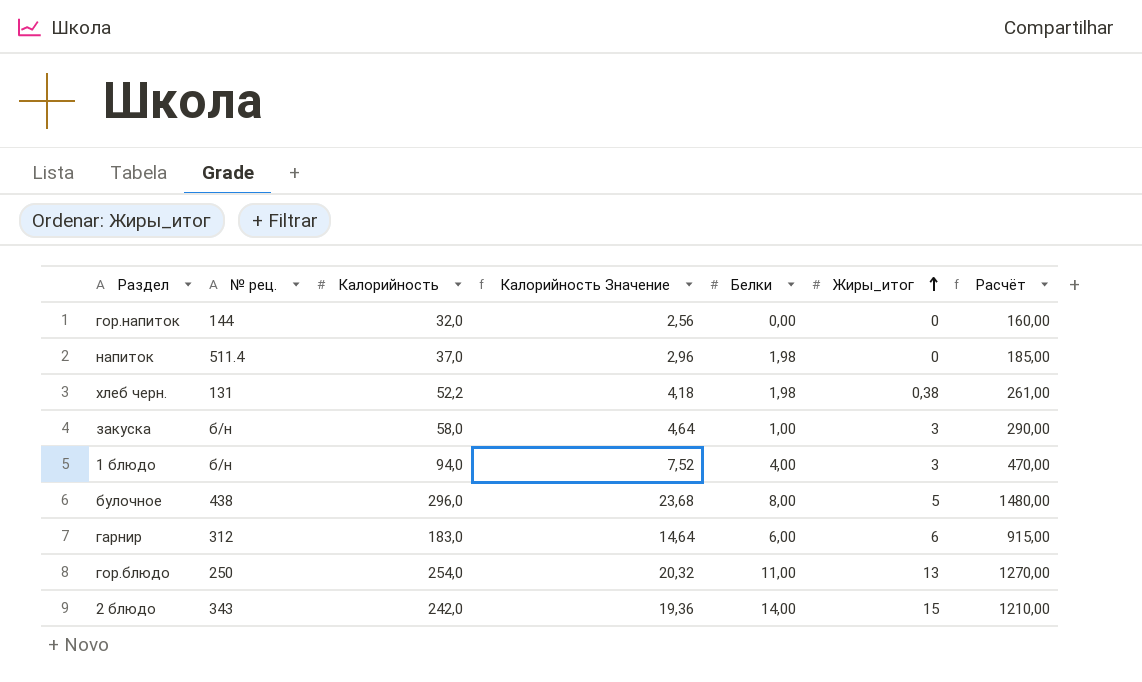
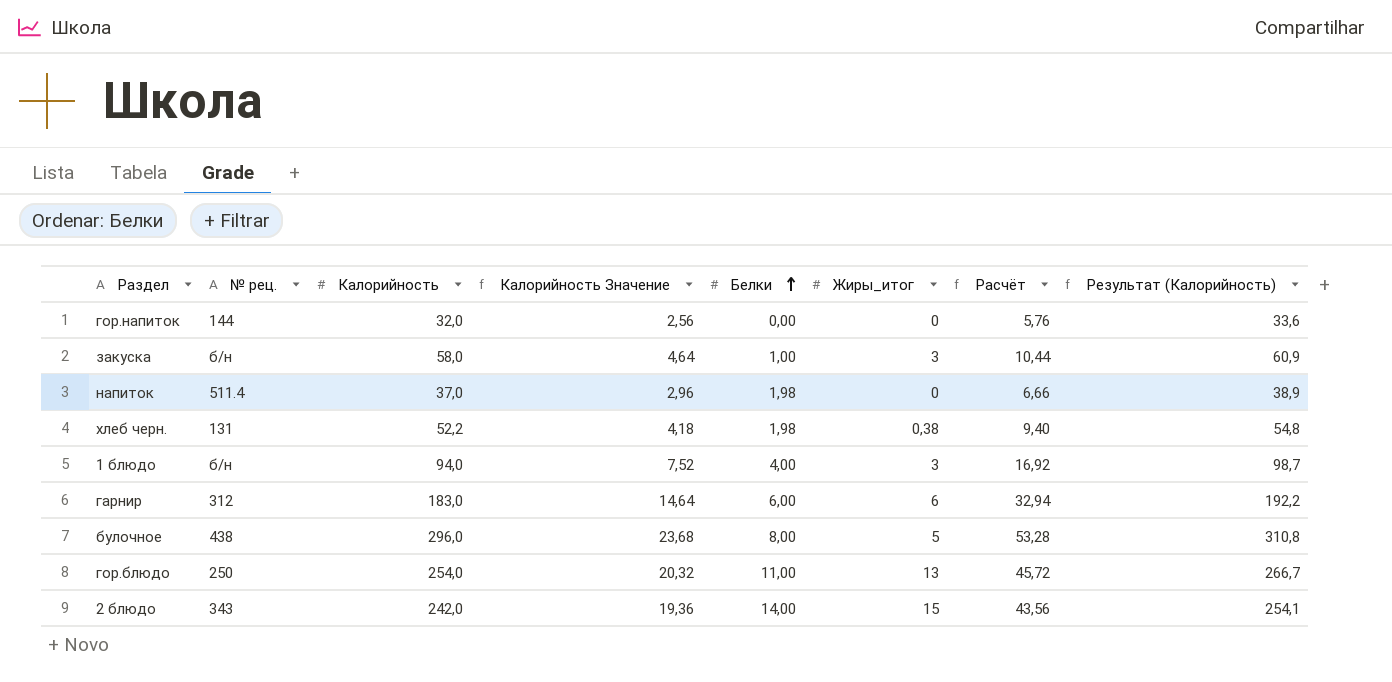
row order: Жиры_итог ascending -> Белки ascending
column Расчёт | formula: [Калорийность] * 5 -> [Калорийность] * 0,18
column Результат (Калорийность) | formula: none -> [Калорийность] * 1,05

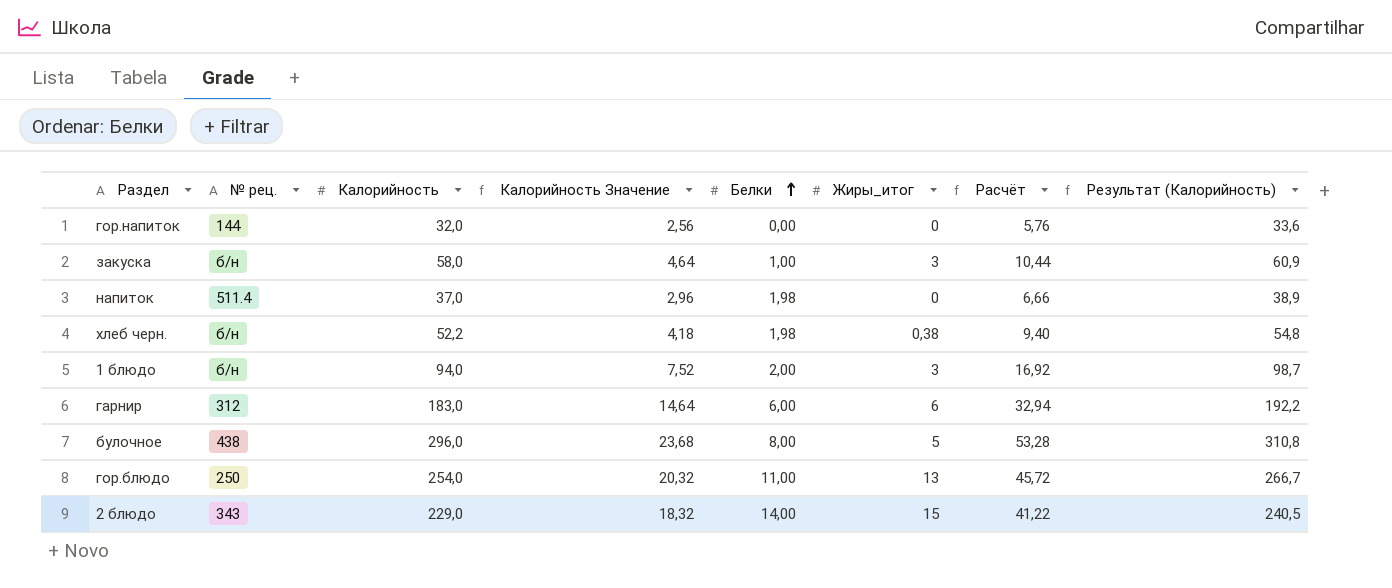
хлеб черн. | № рец.: 131 -> б/н
1 блюдо | Белки: 4,00 -> 2,00
2 блюдо | Калорийность: 242,0 -> 229,0
2 блюдо | Калорийность Значение: 19,36 -> 18,32
2 блюдо | Расчёт: 43,56 -> 41,22
2 блюдо | Результат (Калорийность): 254,1 -> 240,5

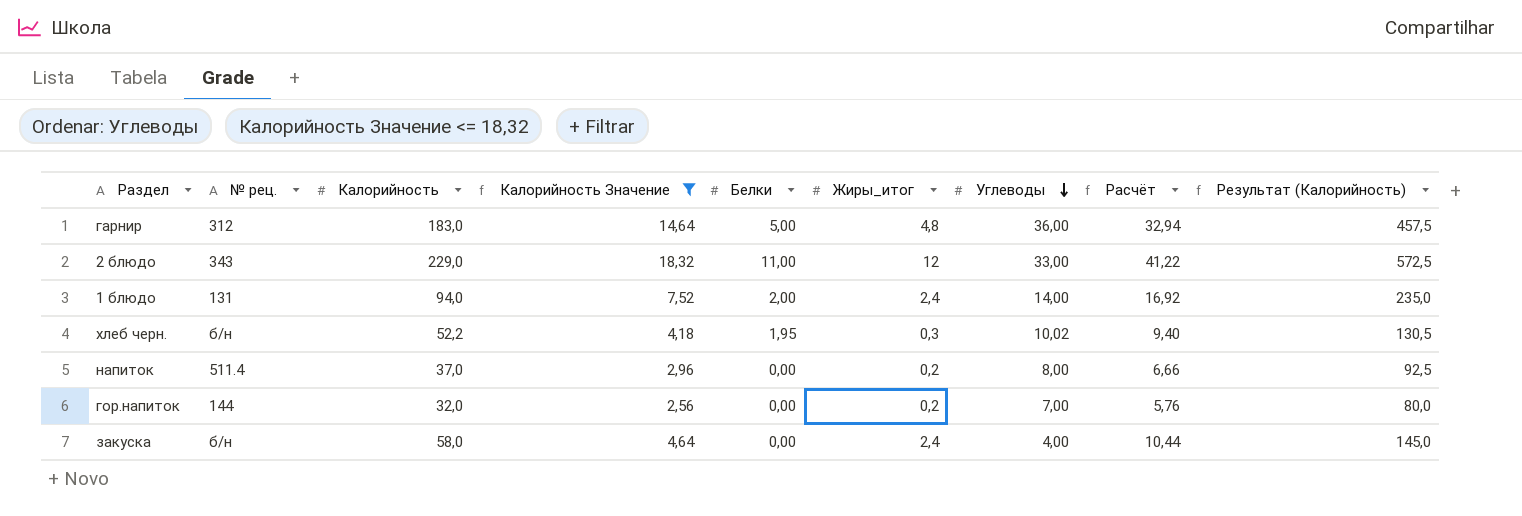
filter: none -> Калорийность Значение <= 18,32
row order: Белки ascending -> Углеводы descending
column Углеводы | position: none -> 7
column Результат (Калорийность) | formula: [Калорийность] * 1,05 -> [Калорийность] * 2,5
гарнир | Белки: 6,00 -> 5,00
гарнир | Жиры_итог: 6 -> 4,8
2 блюдо | Белки: 14,00 -> 11,00
2 блюдо | Жиры_итог: 15 -> 12
1 блюдо | № рец.: б/н -> 131
1 блюдо | Жиры_итог: 3 -> 2,4
хлеб черн. | Белки: 1,98 -> 1,95
хлеб черн. | Жиры_итог: 0,38 -> 0,3
напиток | Белки: 1,98 -> 0,00
напиток | Жиры_итог: 0 -> 0,2
гор.напиток | Жиры_итог: 0 -> 0,2
закуска | Белки: 1,00 -> 0,00
закуска | Жиры_итог: 3 -> 2,4

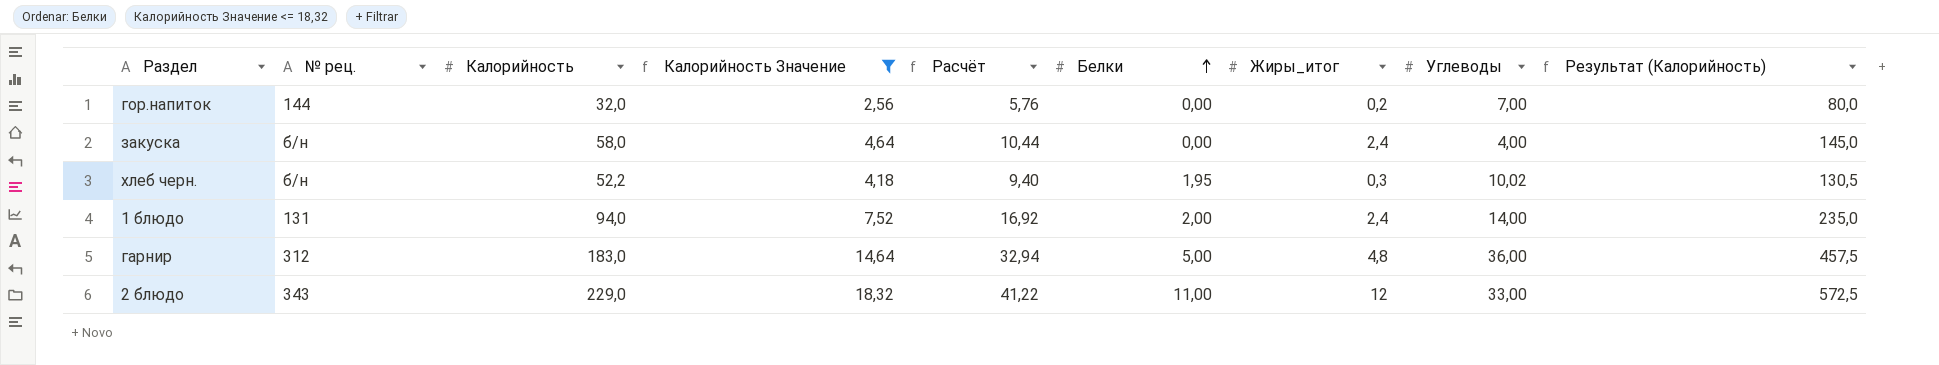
row order: Углеводы descending -> Белки ascending
column Расчёт | position: 8 -> 5
row напиток: 511.4 | 37,0 | 2,96 | 0,00 | 0,2 | 8,00 | 6,66 | 92,5 -> none

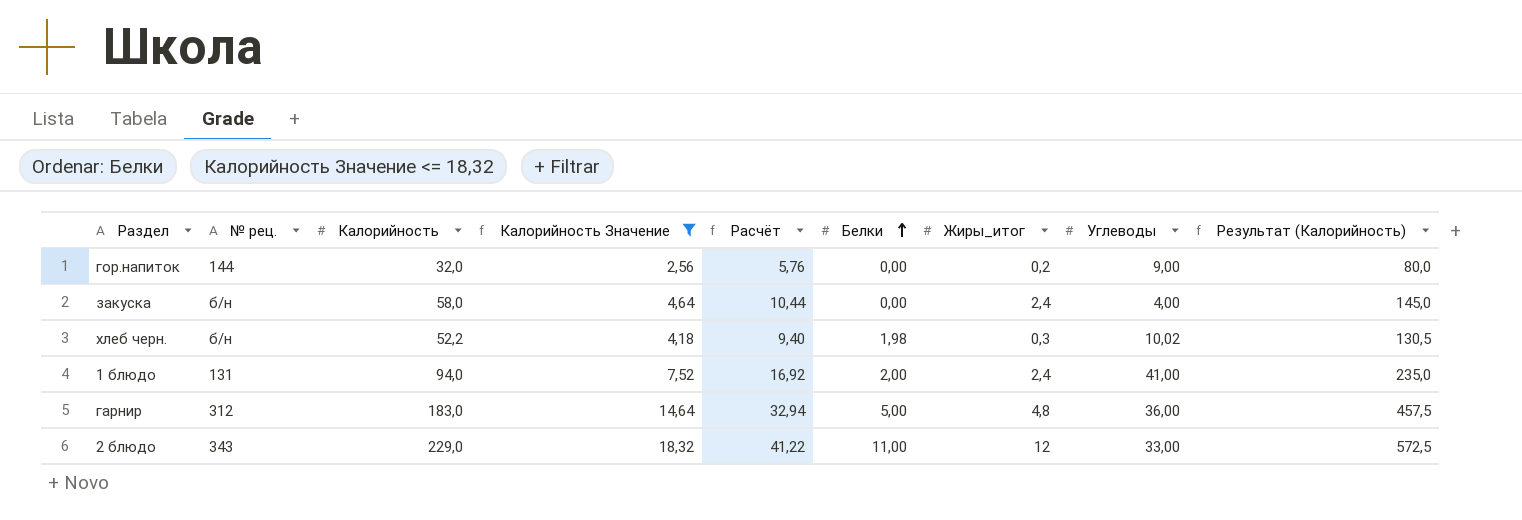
гор.напиток | Углеводы: 7,00 -> 9,00
хлеб черн. | Белки: 1,95 -> 1,98
1 блюдо | Углеводы: 14,00 -> 41,00

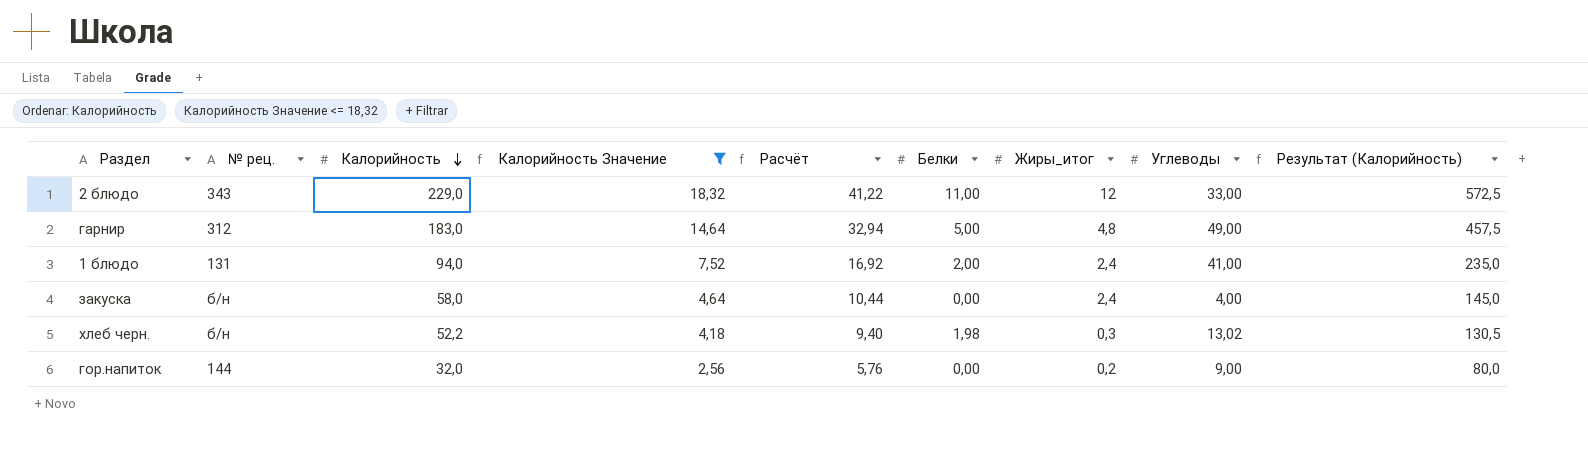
row order: Белки ascending -> Калорийность descending
гарнир | Углеводы: 36,00 -> 49,00
хлеб черн. | Углеводы: 10,02 -> 13,02

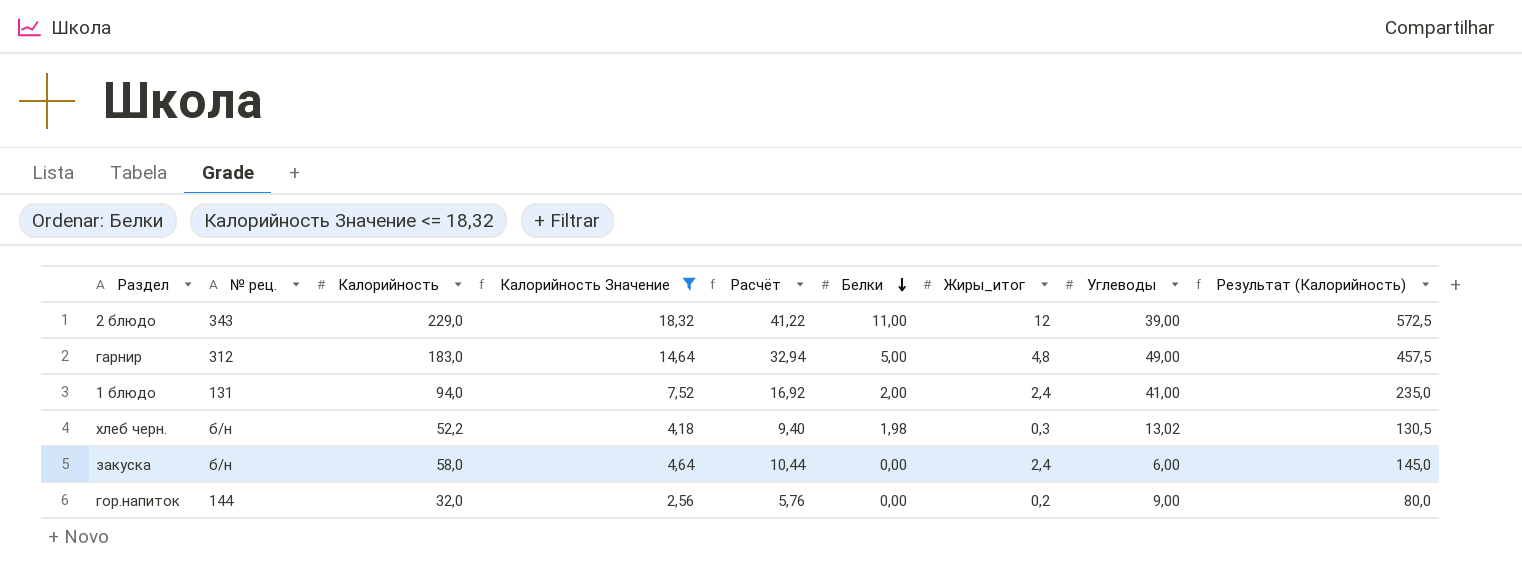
row order: Калорийность descending -> Белки descending
2 блюдо | Углеводы: 33,00 -> 39,00
закуска | Углеводы: 4,00 -> 6,00

